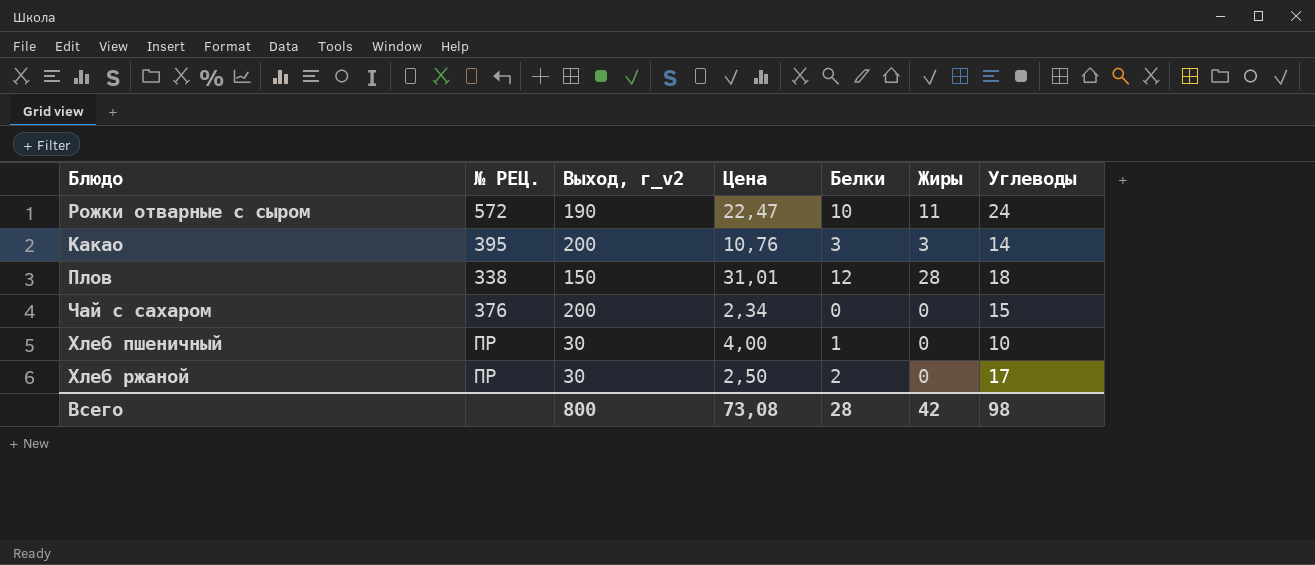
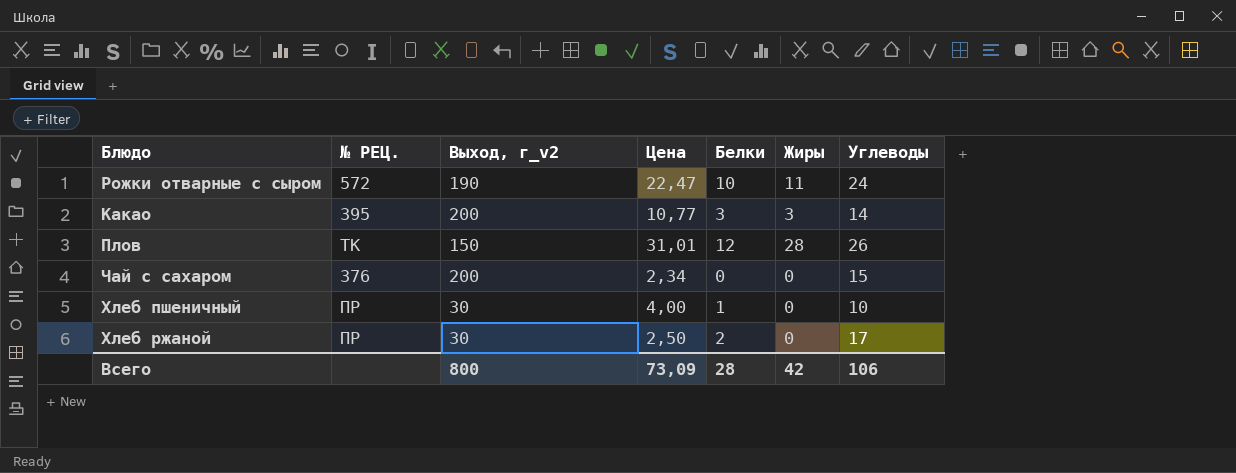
Какао | Цена: 10,76 -> 10,77
Плов | № РЕЦ.: 338 -> ТК
Плов | Углеводы: 18 -> 26
Всего | Цена: 73,08 -> 73,09
Всего | Углеводы: 98 -> 106

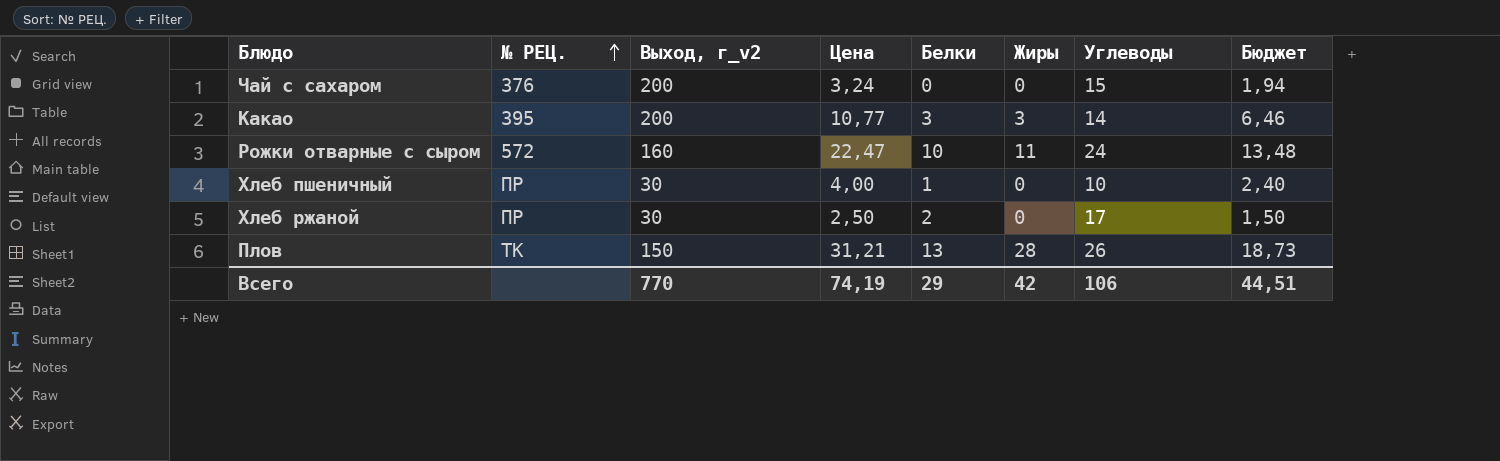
row order: none -> № РЕЦ. ascending
column Бюджет | formula: none -> [Цена] * 0,6
Чай с сахаром | Цена: 2,34 -> 3,24
Рожки отварные с сыром | Выход, г_v2: 190 -> 160
Плов | Цена: 31,01 -> 31,21
Плов | Белки: 12 -> 13
Всего | Выход, г_v2: 800 -> 770
Всего | Цена: 73,09 -> 74,19
Всего | Белки: 28 -> 29

